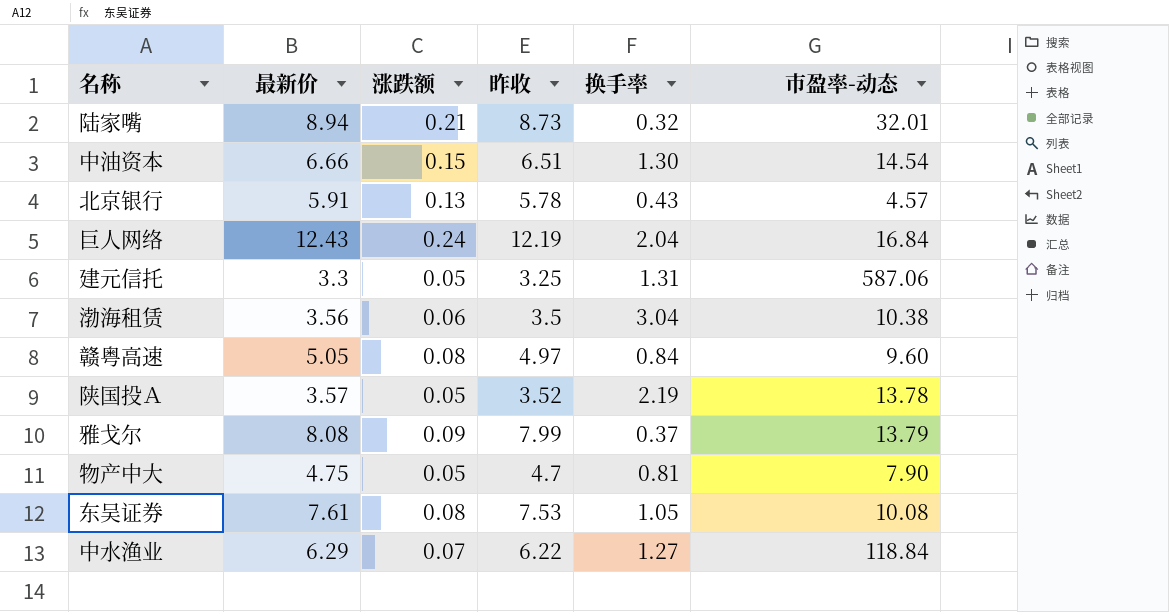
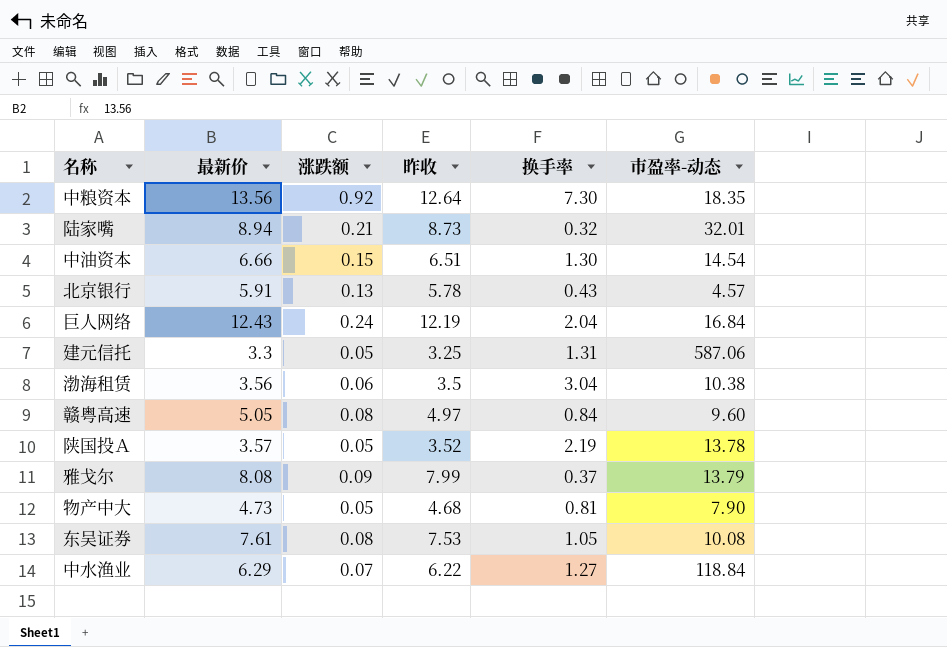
row 中粮资本: none -> 13.56 | 0.92 | 12.64 | 7.30 | 18.35
物产中大 | 最新价: 4.75 -> 4.73
物产中大 | 昨收: 4.7 -> 4.68

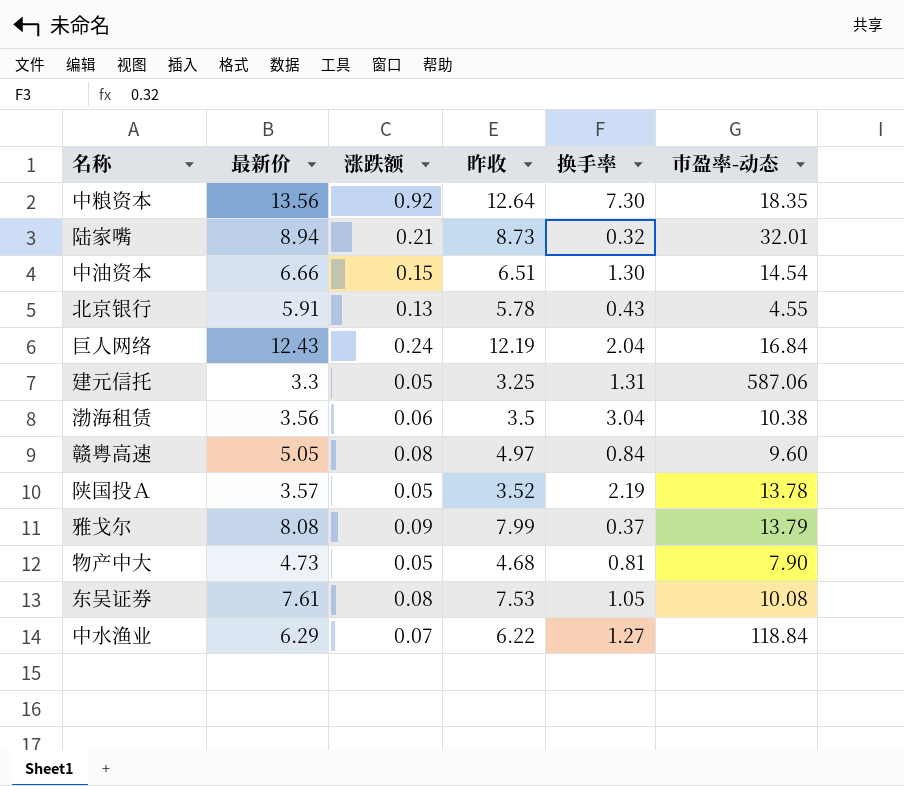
北京银行 | 市盈率-动态: 4.57 -> 4.55

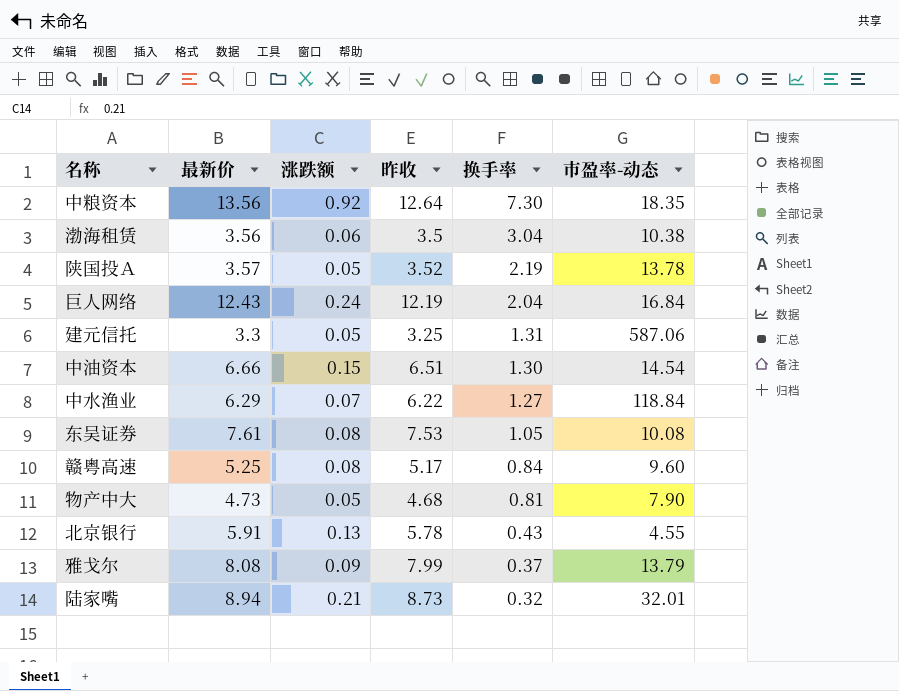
row order: none -> 换手率 descending
赣粤高速 | 最新价: 5.05 -> 5.25
赣粤高速 | 昨收: 4.97 -> 5.17

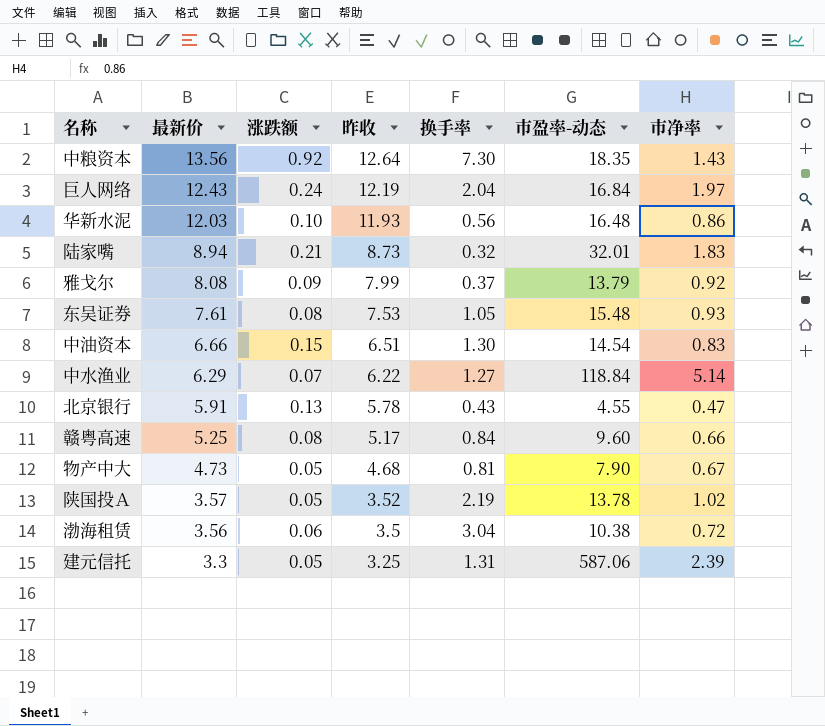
row order: 换手率 descending -> 最新价 descending
column 市净率 | position: none -> 7
row 华新水泥: none -> 12.03 | 0.10 | 11.93 | 0.56 | 16.48 | 0.86
东吴证券 | 市盈率-动态: 10.08 -> 15.48

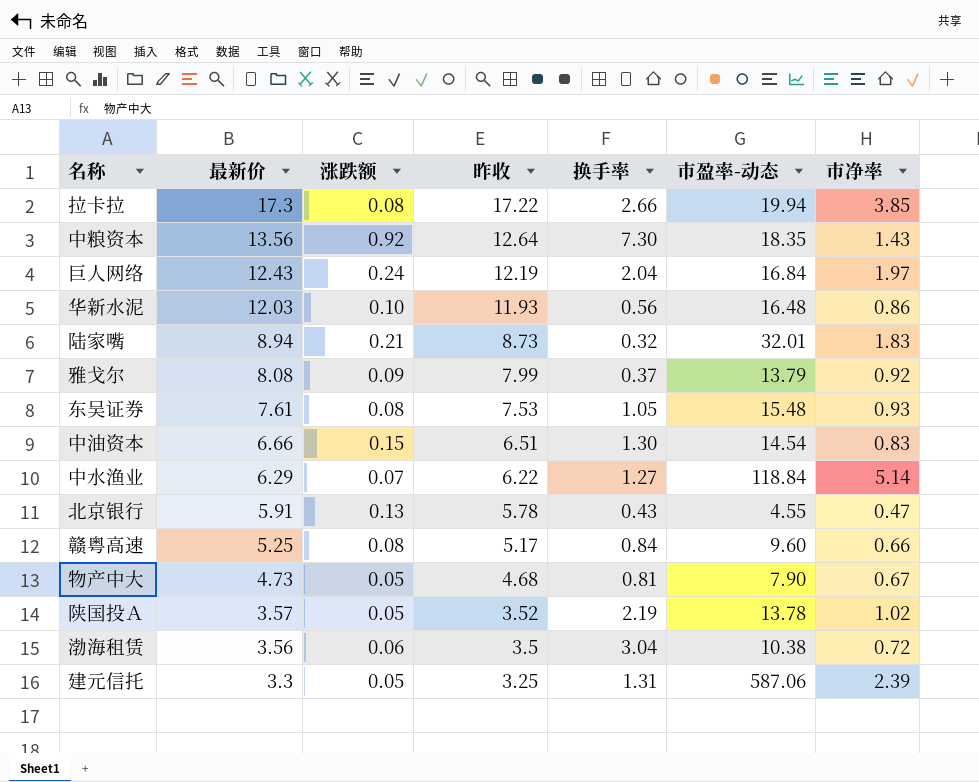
row 拉卡拉: none -> 17.3 | 0.08 | 17.22 | 2.66 | 19.94 | 3.85

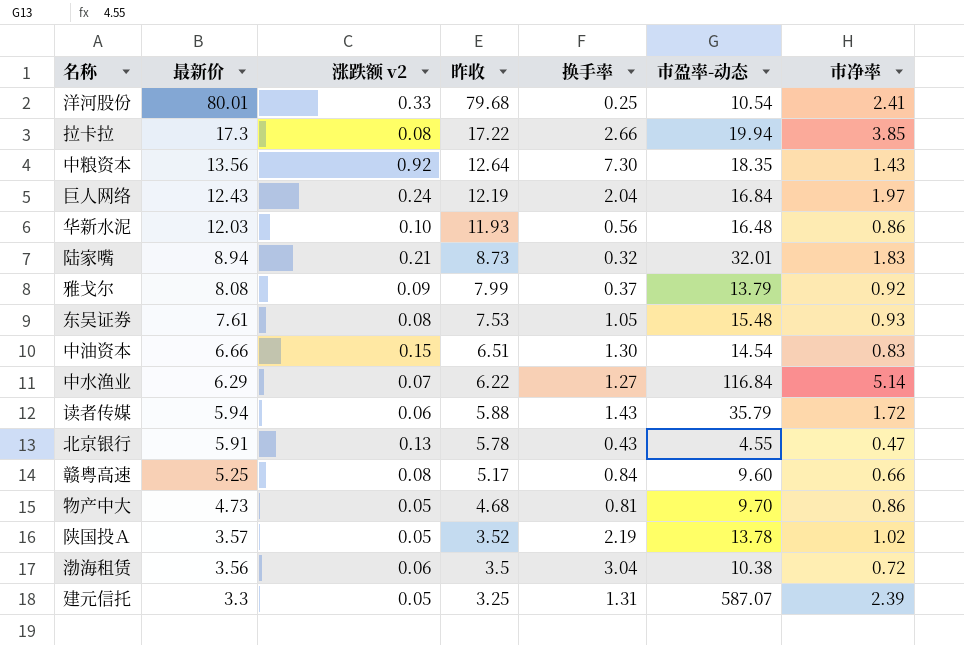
column name: 涨跌额 -> 涨跌额 v2
row 洋河股份: none -> 80.01 | 0.33 | 79.68 | 0.25 | 10.54 | 2.41
中水渔业 | 市盈率-动态: 118.84 -> 116.84
row 读者传媒: none -> 5.94 | 0.06 | 5.88 | 1.43 | 35.79 | 1.72
物产中大 | 市盈率-动态: 7.90 -> 9.70
物产中大 | 市净率: 0.67 -> 0.86
建元信托 | 市盈率-动态: 587.06 -> 587.07

